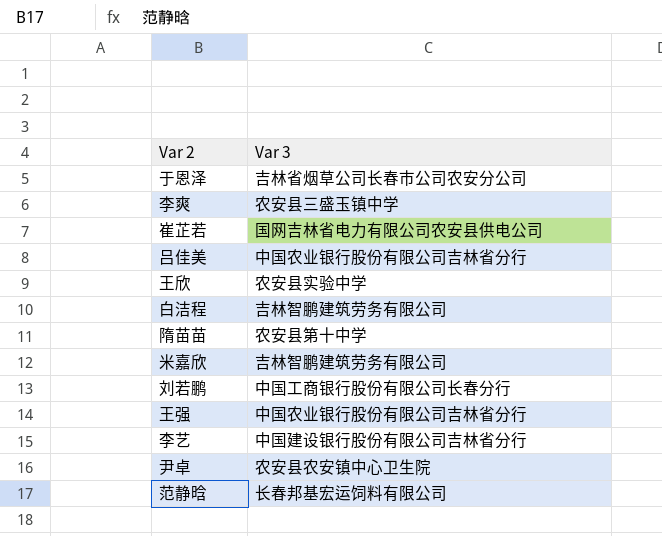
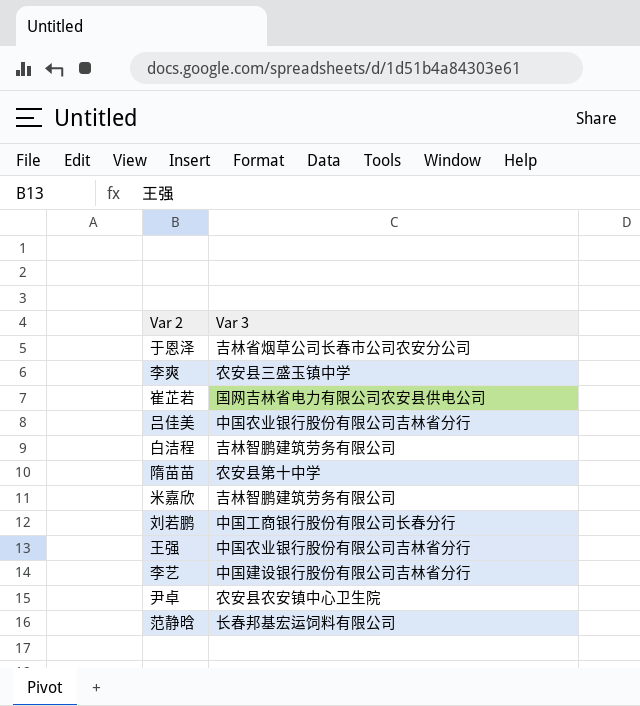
row 王欣: 农安县实验中学 -> none

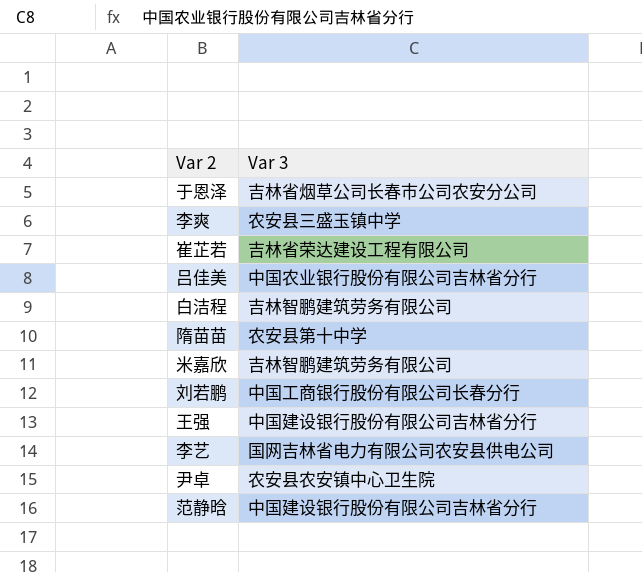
崔芷若 | Var 3: 国网吉林省电力有限公司农安县供电公司 -> 吉林省荣达建设工程有限公司
王强 | Var 3: 中国农业银行股份有限公司吉林省分行 -> 中国建设银行股份有限公司吉林省分行
李艺 | Var 3: 中国建设银行股份有限公司吉林省分行 -> 国网吉林省电力有限公司农安县供电公司
范静晗 | Var 3: 长春邦基宏运饲料有限公司 -> 中国建设银行股份有限公司吉林省分行

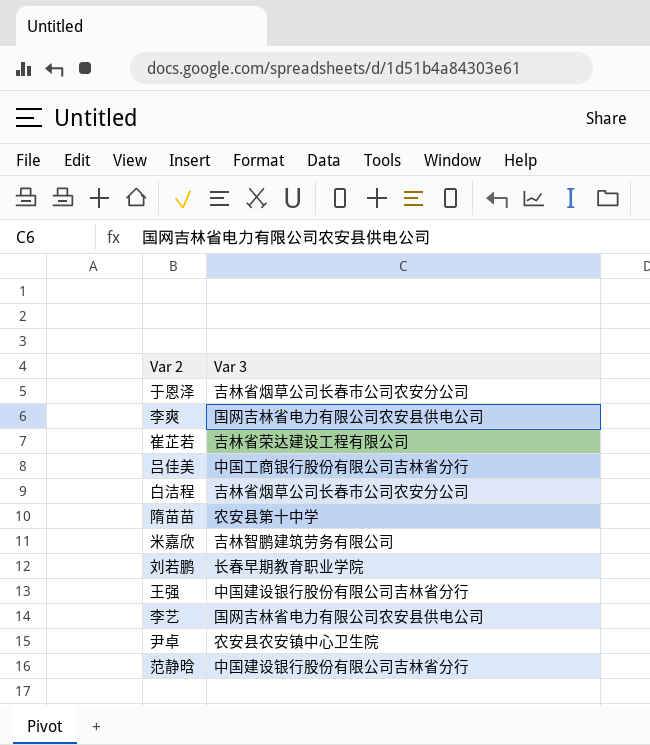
李爽 | Var 3: 农安县三盛玉镇中学 -> 国网吉林省电力有限公司农安县供电公司
吕佳美 | Var 3: 中国农业银行股份有限公司吉林省分行 -> 中国工商银行股份有限公司吉林省分行
白洁程 | Var 3: 吉林智鹏建筑劳务有限公司 -> 吉林省烟草公司长春市公司农安分公司
刘若鹏 | Var 3: 中国工商银行股份有限公司长春分行 -> 长春早期教育职业学院

